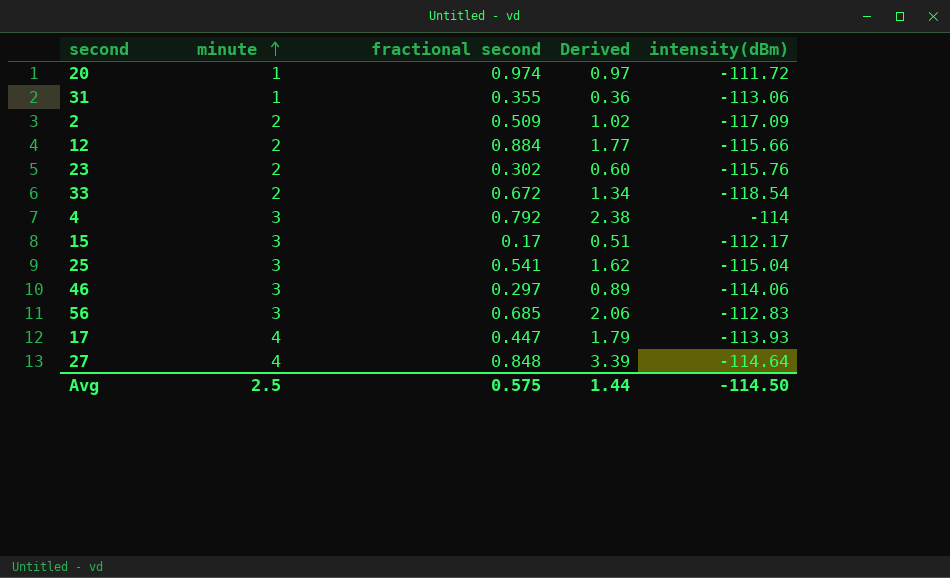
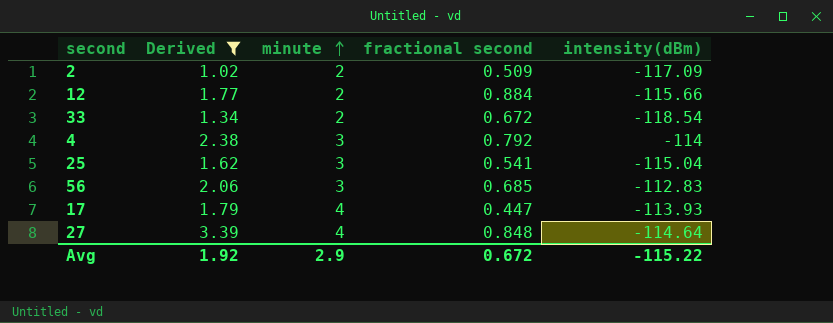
filter: none -> Derived >= 1.02
column Derived | position: 4 -> 2
Avg | Derived: 1.44 -> 1.92
Avg | minute: 2.5 -> 2.9
Avg | fractional second: 0.575 -> 0.672
Avg | intensity(dBm): -114.50 -> -115.22

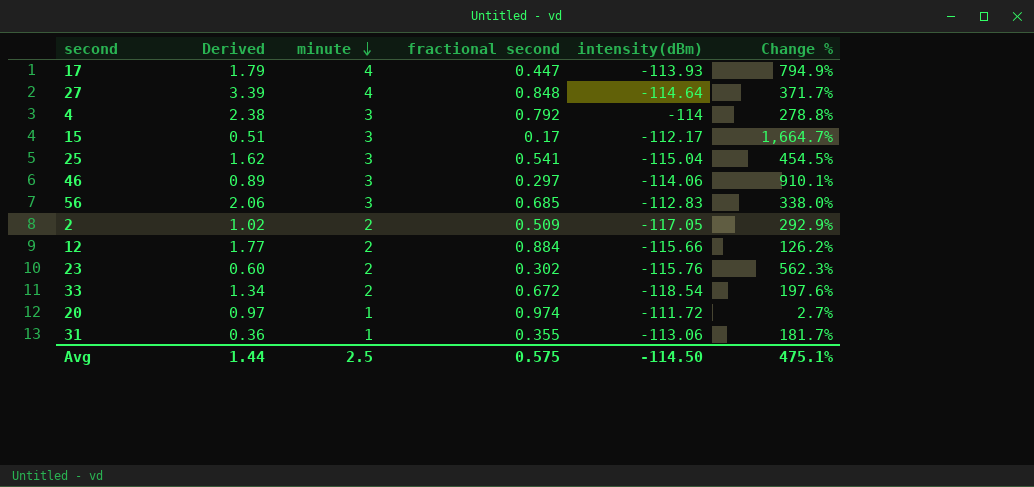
filter: Derived >= 1.02 -> none
row order: minute ascending -> minute descending
column Change % | formula: none -> ([minute] - [fractional second]) / [fractional second]
2 | intensity(dBm): -117.09 -> -117.05
Avg | Derived: 1.92 -> 1.44
Avg | minute: 2.9 -> 2.5
Avg | fractional second: 0.672 -> 0.575
Avg | intensity(dBm): -115.22 -> -114.50

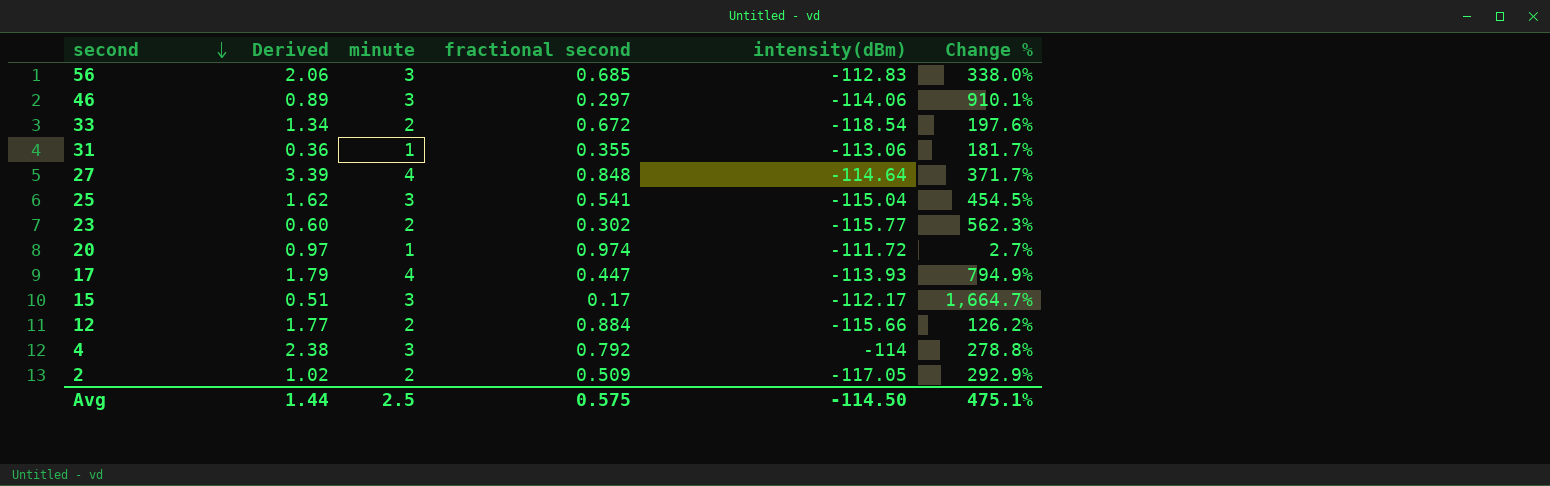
row order: minute descending -> second descending
23 | intensity(dBm): -115.76 -> -115.77

